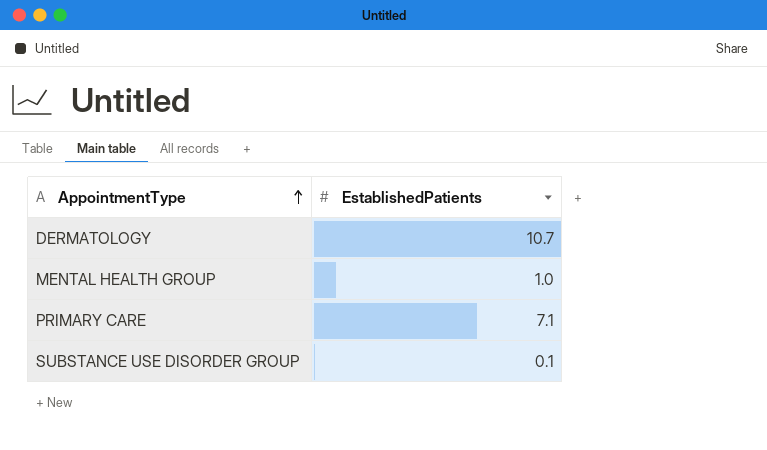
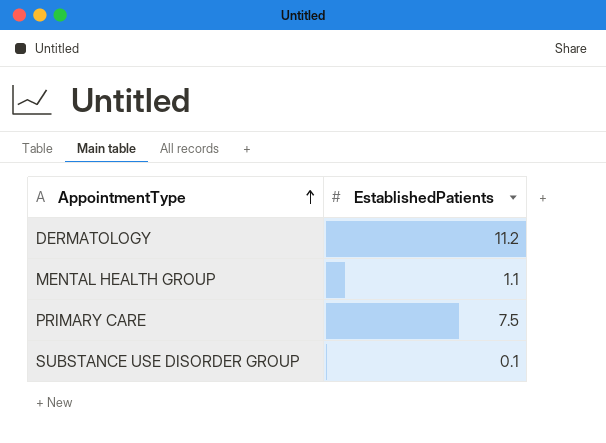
DERMATOLOGY | EstablishedPatients: 10.7 -> 11.2
MENTAL HEALTH GROUP | EstablishedPatients: 1.0 -> 1.1
PRIMARY CARE | EstablishedPatients: 7.1 -> 7.5

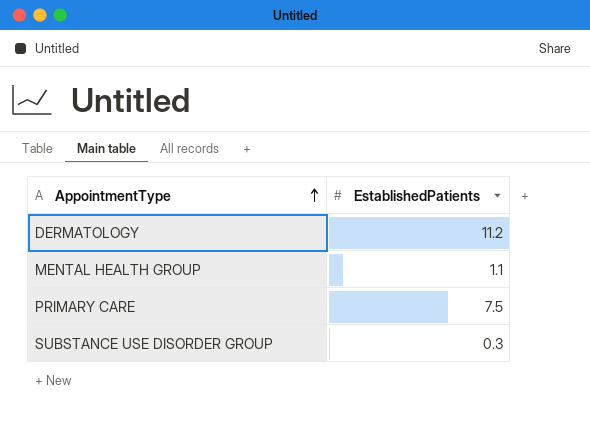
SUBSTANCE USE DISORDER GROUP | EstablishedPatients: 0.1 -> 0.3

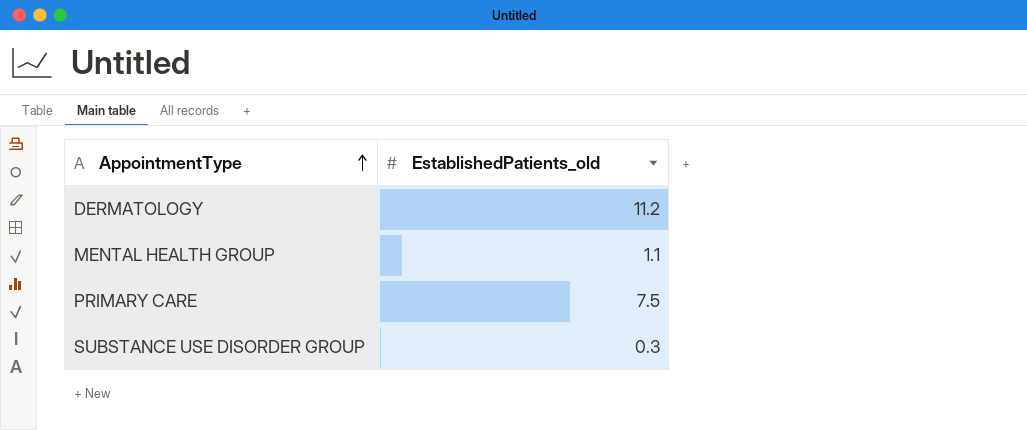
column name: EstablishedPatients -> EstablishedPatients_old

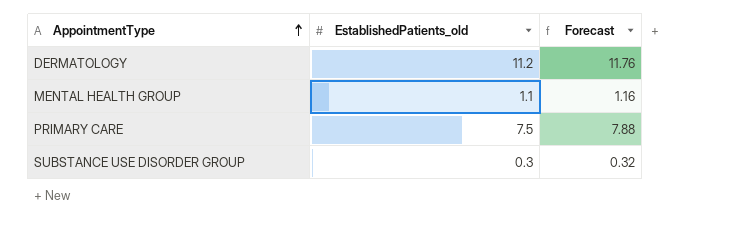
column Forecast | formula: none -> [EstablishedPatients_old] * 1.05

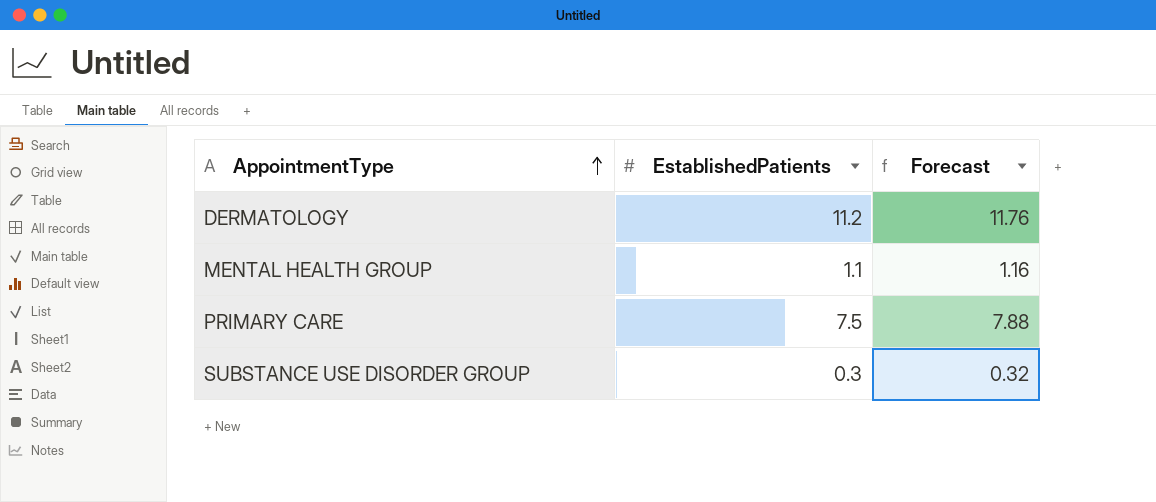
column name: EstablishedPatients_old -> EstablishedPatients

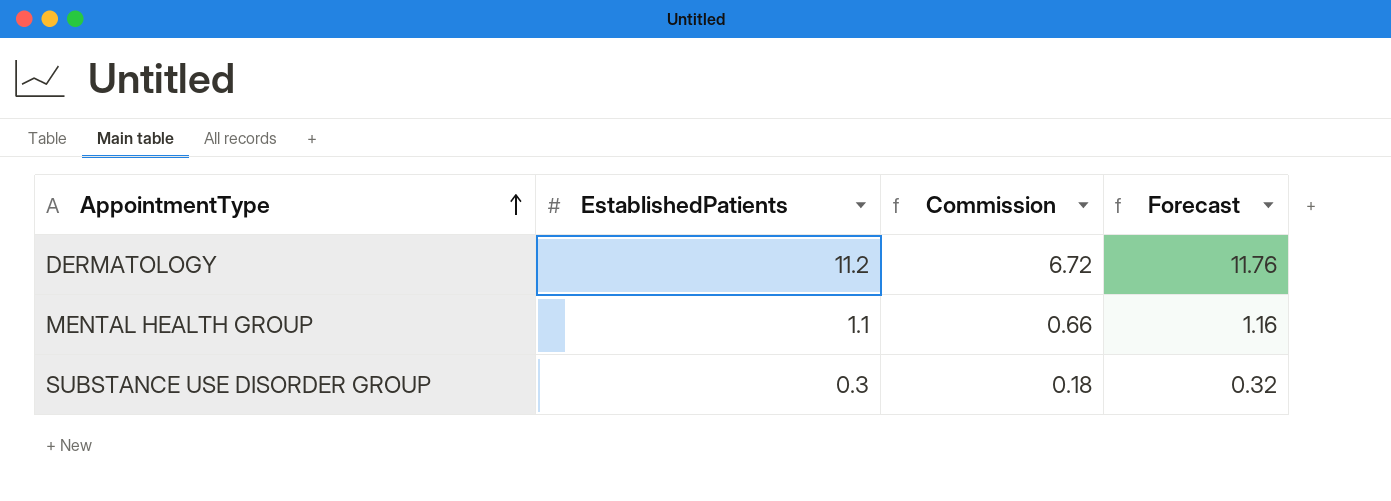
column Commission | formula: none -> [EstablishedPatients] * 0.6
row PRIMARY CARE: 7.5 | 7.88 -> none

